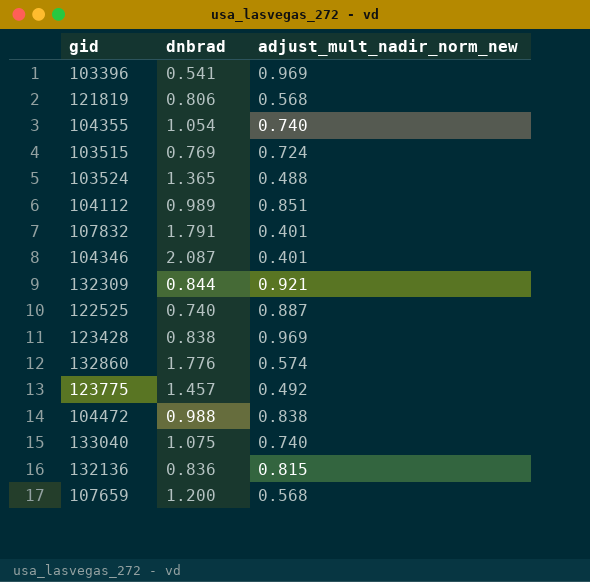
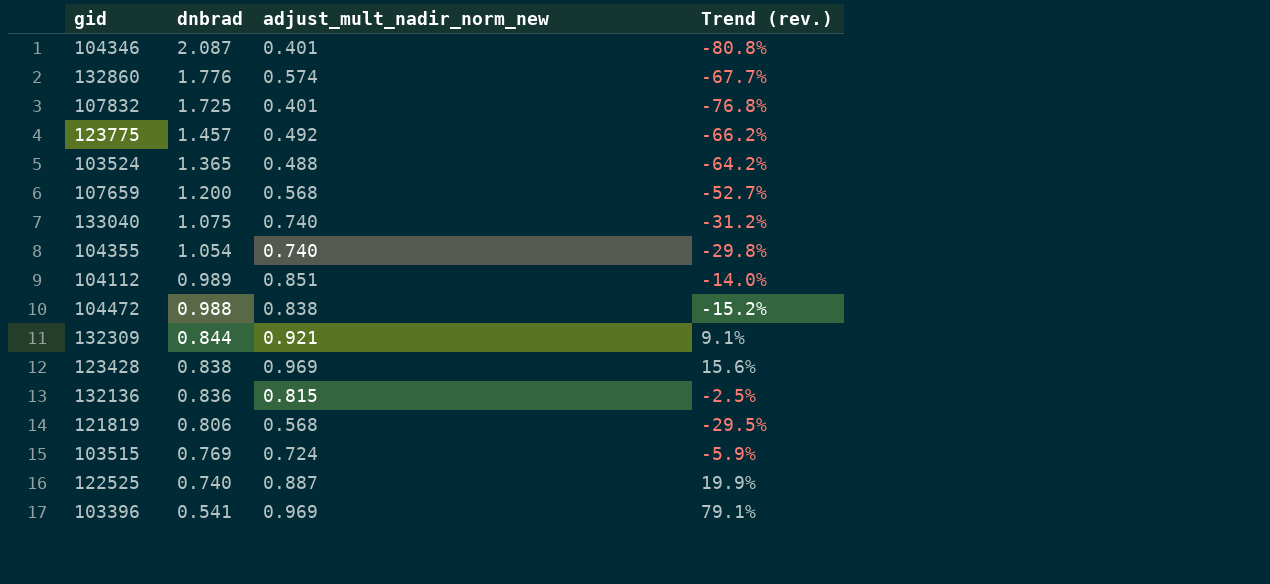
row order: none -> dnbrad descending
column Trend (rev.) | formula: none -> ([adjust_mult_nadir_norm_new] - [dnbrad]) / [dnbrad]
107832 | dnbrad: 1.791 -> 1.725

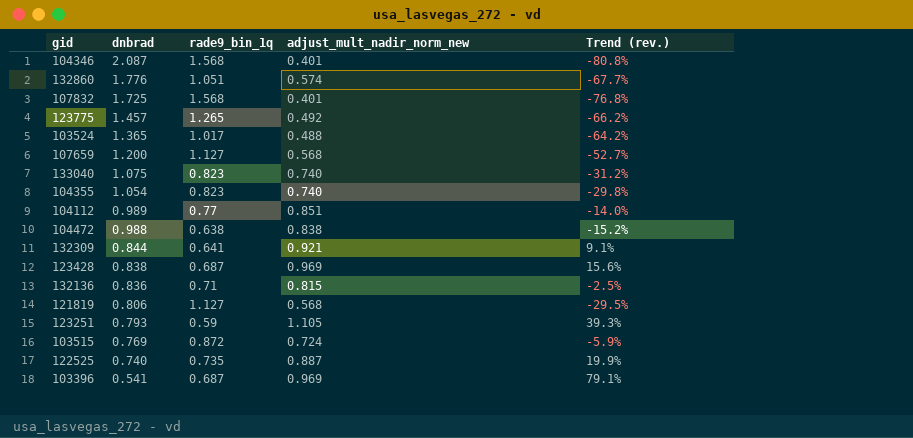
column rade9_bin_1q | position: none -> 3
row 123251: none -> 0.793 | 0.59 | 1.105 | 39.3%

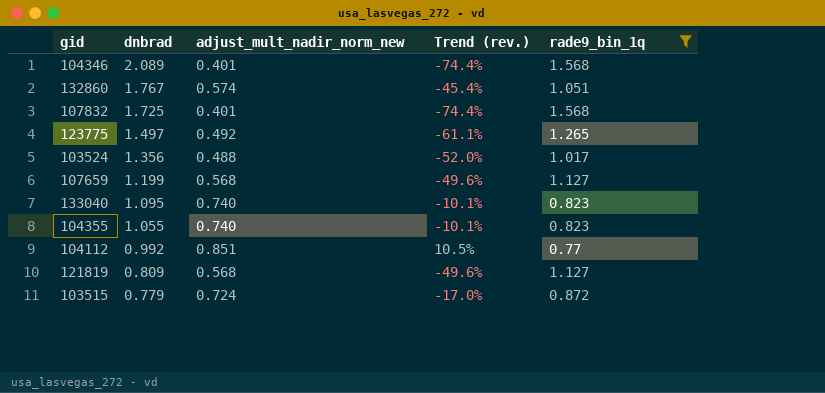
filter: none -> rade9_bin_1q >= 0.77
column Trend (rev.) | formula: ([adjust_mult_nadir_norm_new] - [dnbrad]) / [dnbrad] -> ([adjust_mult_nadir_norm_new] - [rade9_bin_1q]) / [rade9_bin_1q]
column rade9_bin_1q | position: 3 -> 5
104346 | dnbrad: 2.087 -> 2.089
132860 | dnbrad: 1.776 -> 1.767
123775 | dnbrad: 1.457 -> 1.497
103524 | dnbrad: 1.365 -> 1.356
107659 | dnbrad: 1.200 -> 1.199
133040 | dnbrad: 1.075 -> 1.095
104355 | dnbrad: 1.054 -> 1.055
104112 | dnbrad: 0.989 -> 0.992
121819 | dnbrad: 0.806 -> 0.809
103515 | dnbrad: 0.769 -> 0.779

